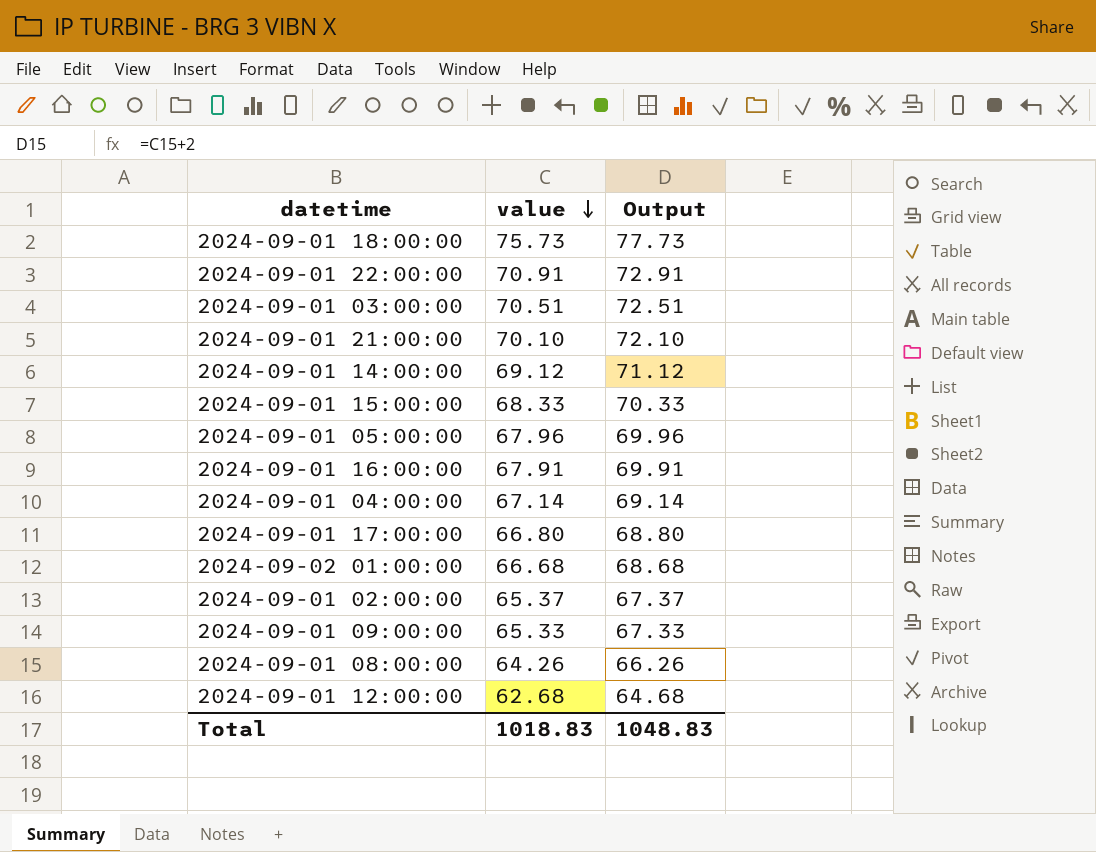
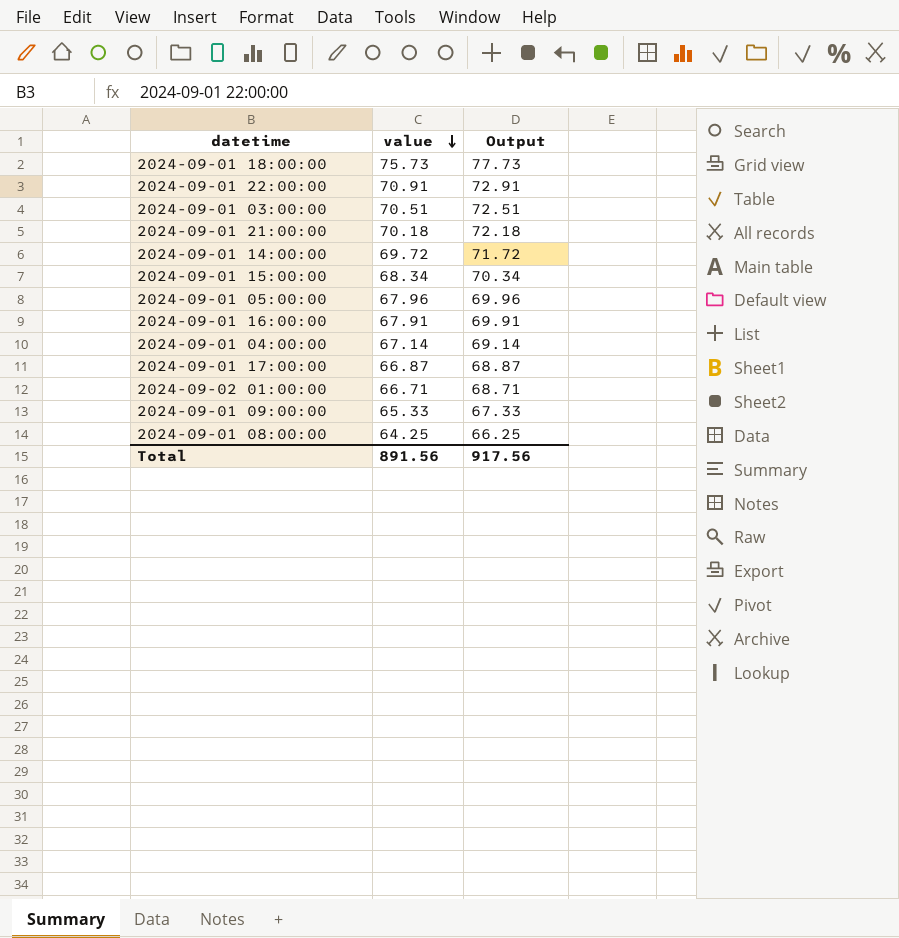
row 2024-09-01 02:00:00: 65.37 | 67.37 -> none
row 2024-09-01 12:00:00: 62.68 | 64.68 -> none
2024-09-01 21:00:00 | value: 70.10 -> 70.18
2024-09-01 21:00:00 | Output: 72.10 -> 72.18
2024-09-01 14:00:00 | value: 69.12 -> 69.72
2024-09-01 14:00:00 | Output: 71.12 -> 71.72
2024-09-01 15:00:00 | value: 68.33 -> 68.34
2024-09-01 15:00:00 | Output: 70.33 -> 70.34
2024-09-01 17:00:00 | value: 66.80 -> 66.87
2024-09-01 17:00:00 | Output: 68.80 -> 68.87
2024-09-02 01:00:00 | value: 66.68 -> 66.71
2024-09-02 01:00:00 | Output: 68.68 -> 68.71
2024-09-01 08:00:00 | value: 64.26 -> 64.25
2024-09-01 08:00:00 | Output: 66.26 -> 66.25
Total | value: 1018.83 -> 891.56
Total | Output: 1048.83 -> 917.56

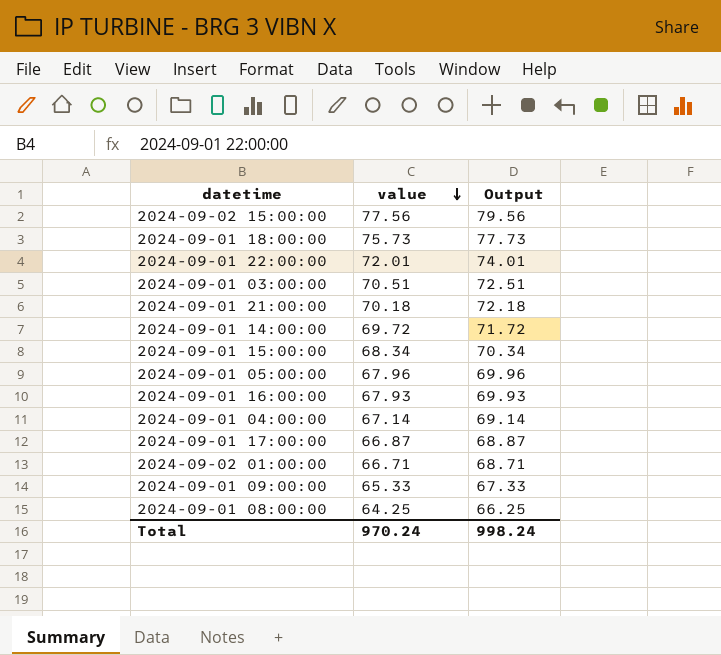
row 2024-09-02 15:00:00: none -> 77.56 | 79.56
2024-09-01 22:00:00 | value: 70.91 -> 72.01
2024-09-01 22:00:00 | Output: 72.91 -> 74.01
2024-09-01 16:00:00 | value: 67.91 -> 67.93
2024-09-01 16:00:00 | Output: 69.91 -> 69.93
Total | value: 891.56 -> 970.24
Total | Output: 917.56 -> 998.24

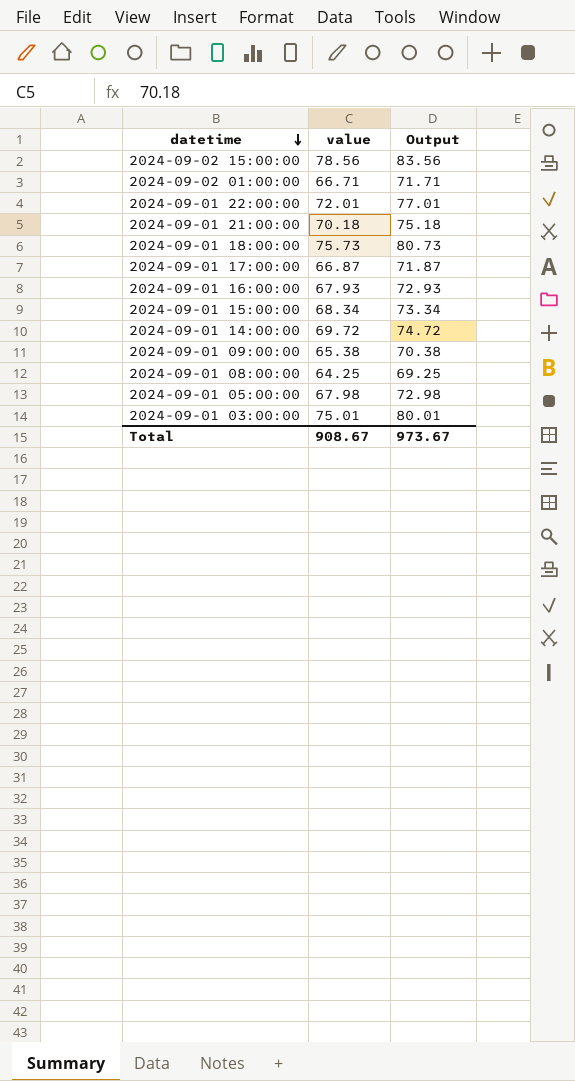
row order: value descending -> datetime descending
column Output | formula: [value] + 2 -> [value] + 5
row 2024-09-01 04:00:00: 67.14 | 69.14 -> none
2024-09-02 15:00:00 | value: 77.56 -> 78.56
2024-09-01 09:00:00 | value: 65.33 -> 65.38
2024-09-01 05:00:00 | value: 67.96 -> 67.98
2024-09-01 03:00:00 | value: 70.51 -> 75.01
Total | value: 970.24 -> 908.67
Total | Output: 998.24 -> 973.67

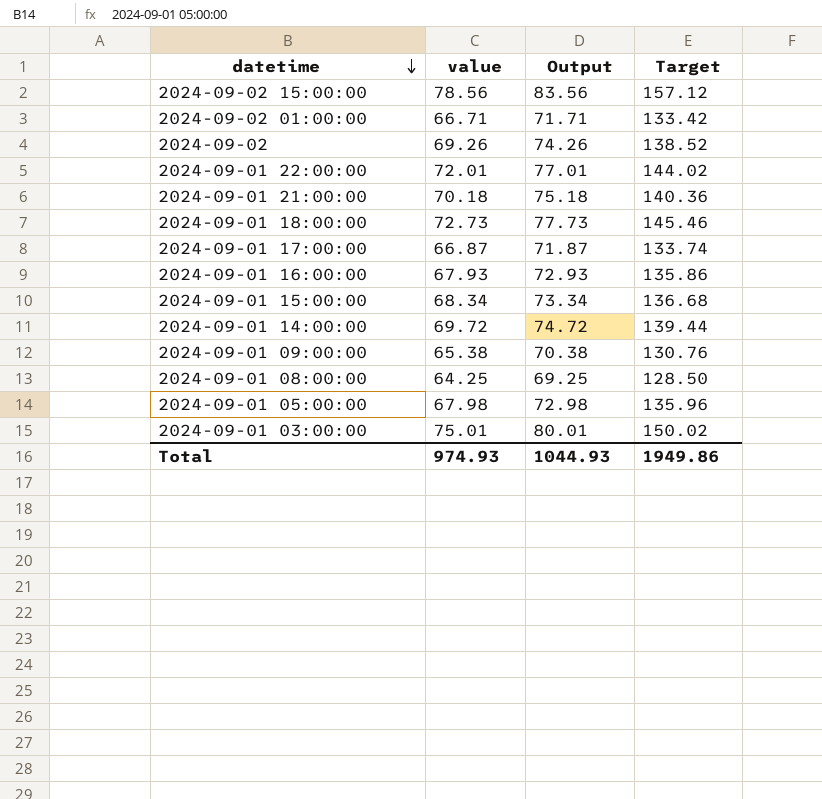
column Target | formula: none -> [value] * 2
row 2024-09-02: none -> 69.26 | 74.26 | 138.52
2024-09-01 18:00:00 | value: 75.73 -> 72.73
2024-09-01 18:00:00 | Output: 80.73 -> 77.73
Total | value: 908.67 -> 974.93
Total | Output: 973.67 -> 1044.93

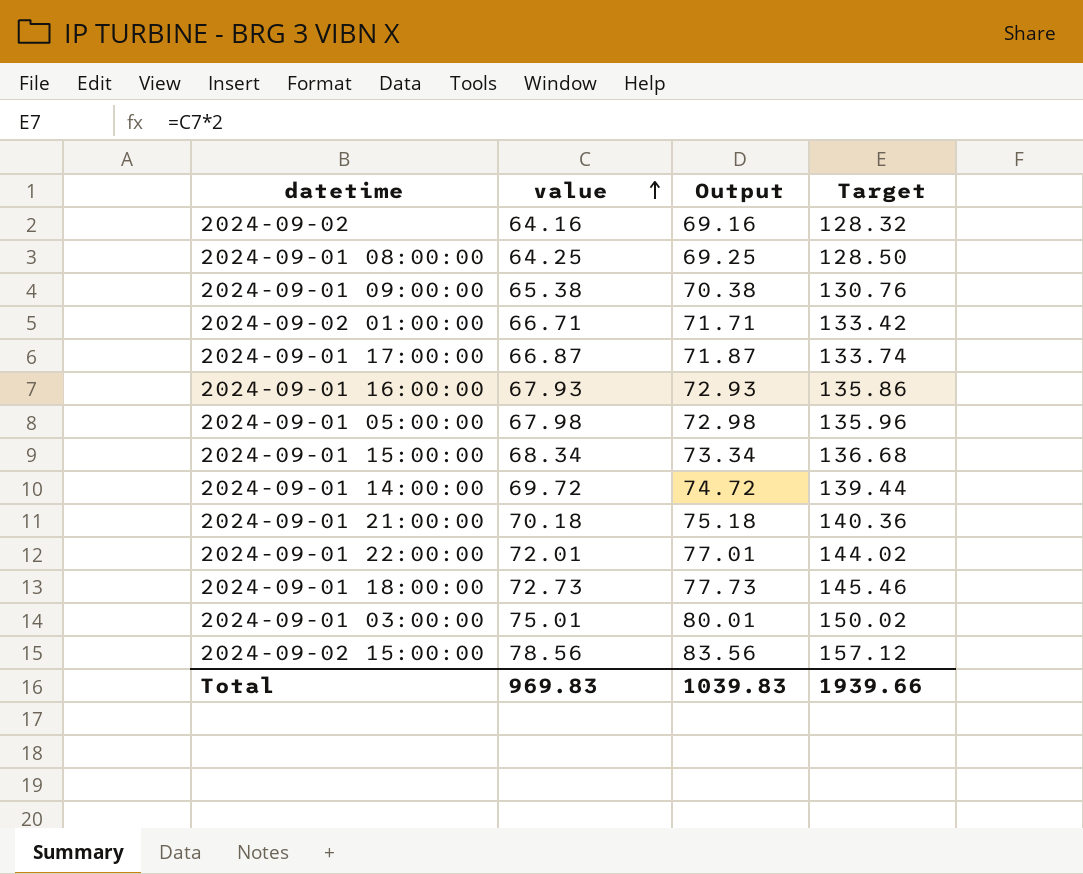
row order: datetime descending -> value ascending
2024-09-02 | value: 69.26 -> 64.16
2024-09-02 | Output: 74.26 -> 69.16
2024-09-02 | Target: 138.52 -> 128.32
Total | value: 974.93 -> 969.83
Total | Output: 1044.93 -> 1039.83
Total | Target: 1949.86 -> 1939.66

